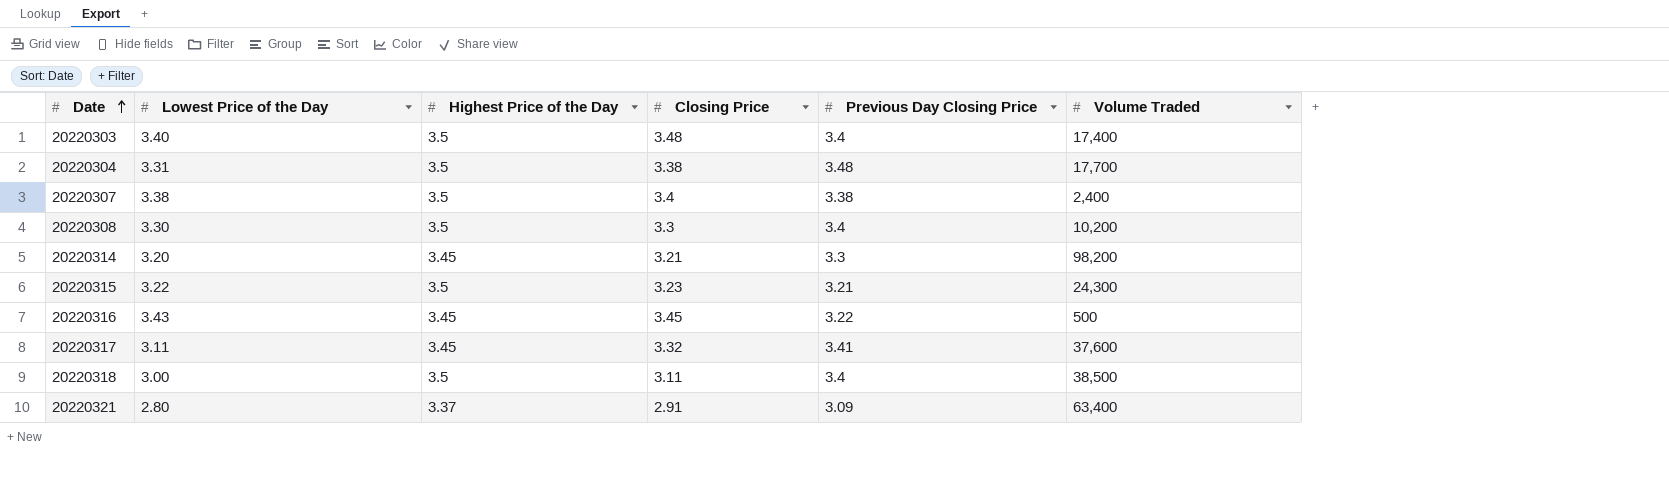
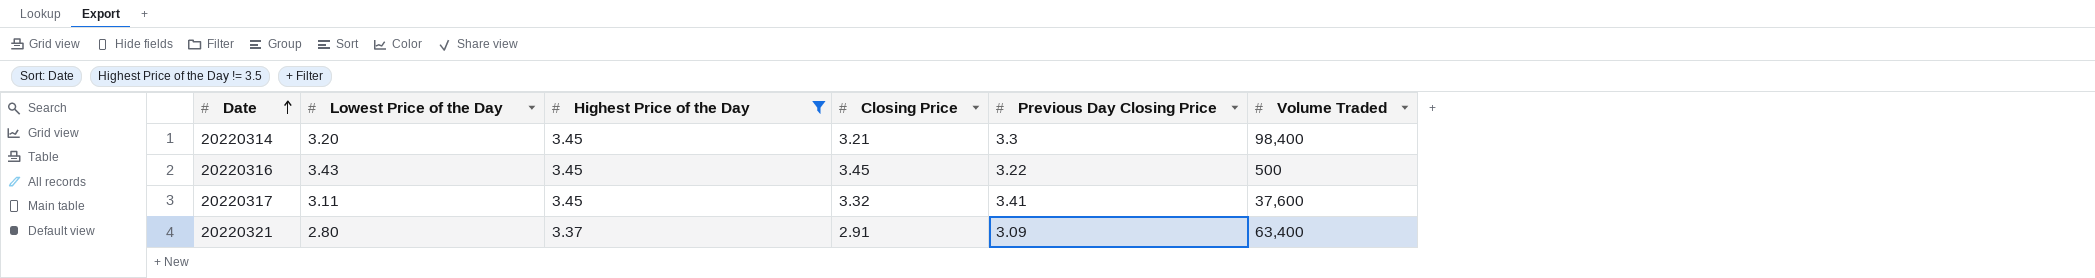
filter: none -> Highest Price of the Day != 3.5
20220314 | Volume Traded: 98,200 -> 98,400

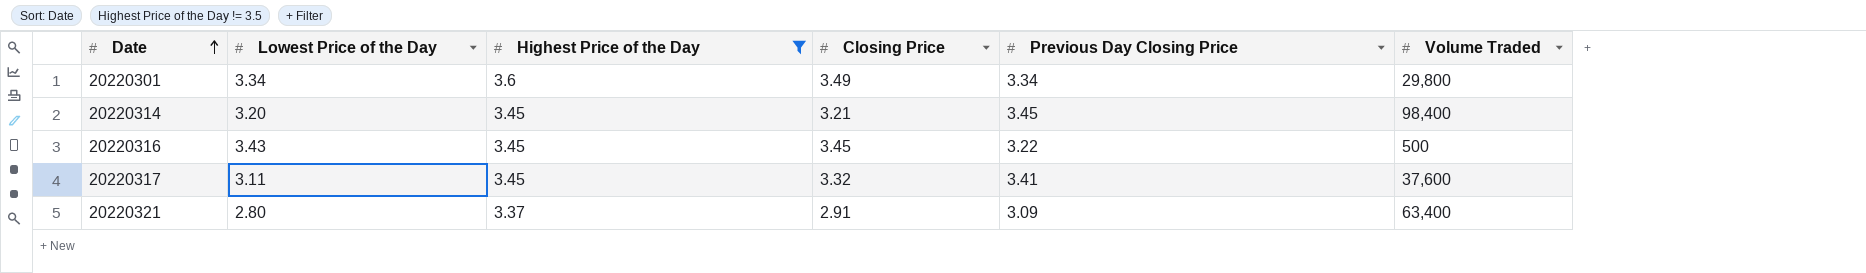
row 20220301: none -> 3.34 | 3.6 | 3.49 | 3.34 | 29,800
20220314 | Previous Day Closing Price: 3.3 -> 3.45

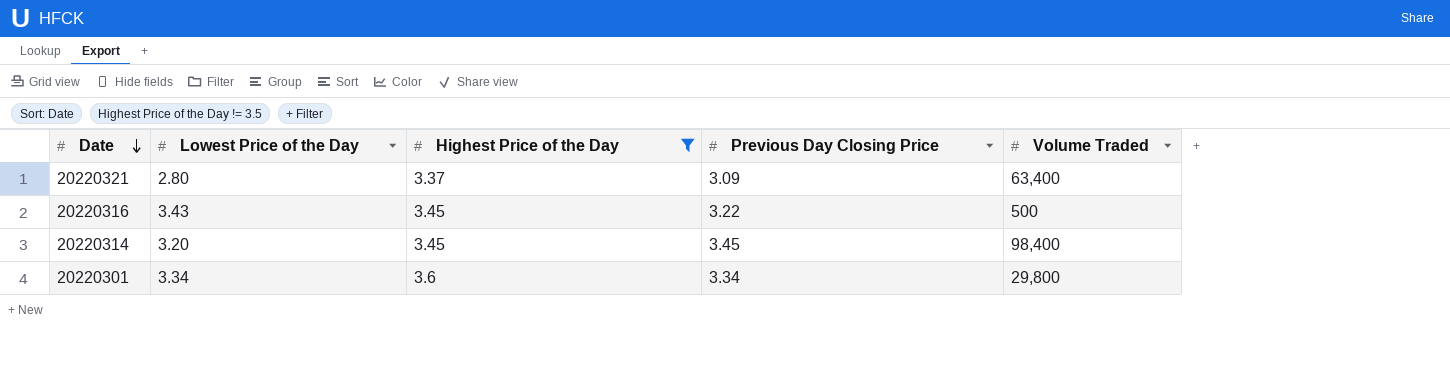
row order: Date ascending -> Date descending
column Closing Price | position: 4 -> none
row 20220317: 3.11 | 3.45 | 3.32 | 3.41 | 37,600 -> none

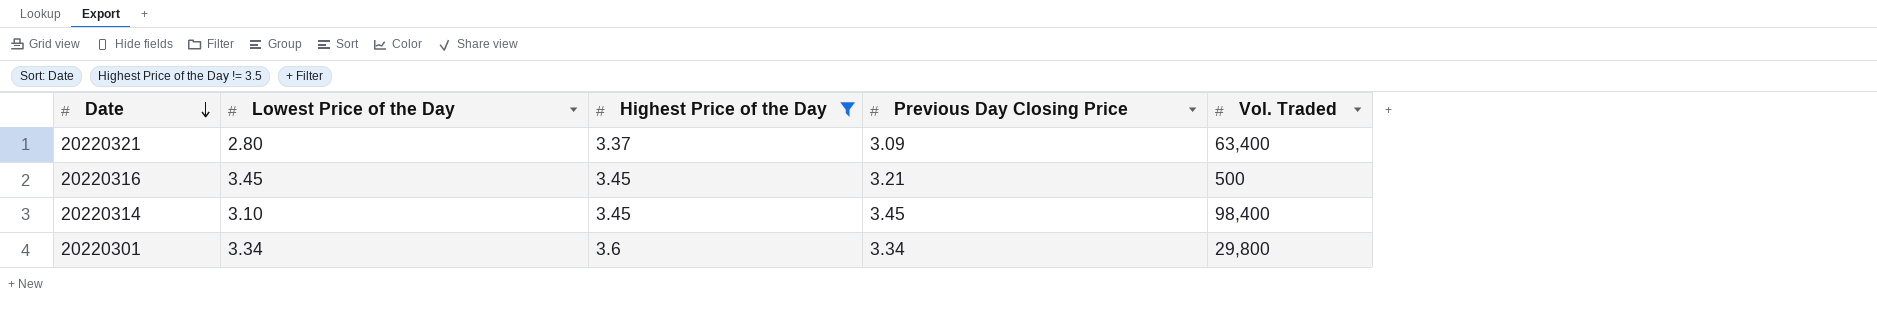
column name: Volume Traded -> Vol. Traded
20220316 | Lowest Price of the Day: 3.43 -> 3.45
20220316 | Previous Day Closing Price: 3.22 -> 3.21
20220314 | Lowest Price of the Day: 3.20 -> 3.10

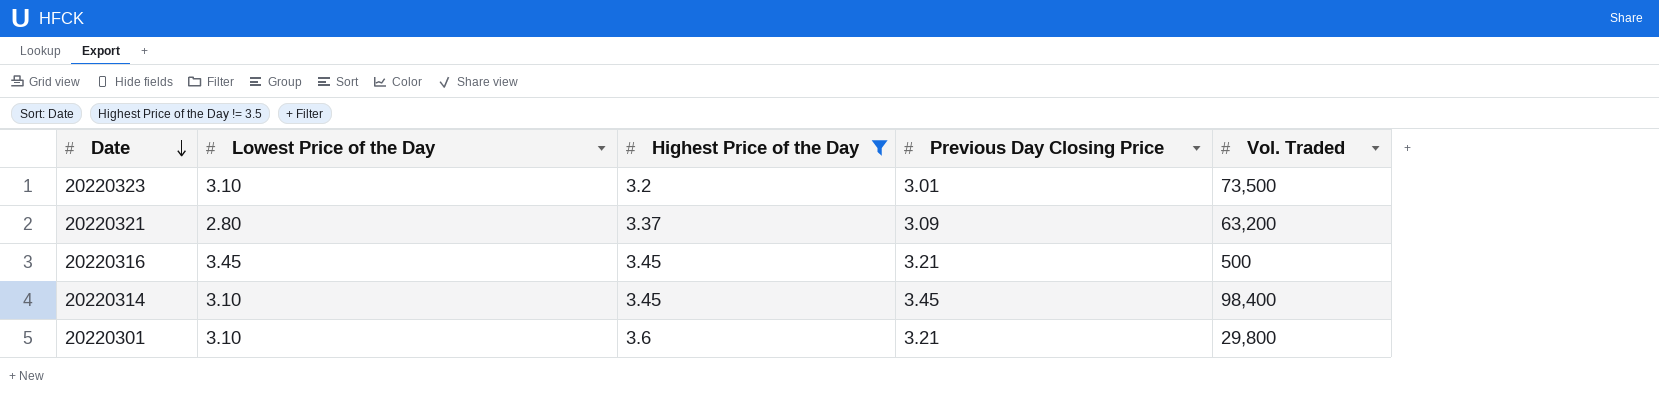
row 20220323: none -> 3.10 | 3.2 | 3.01 | 73,500
20220321 | Vol. Traded: 63,400 -> 63,200
20220301 | Lowest Price of the Day: 3.34 -> 3.10
20220301 | Previous Day Closing Price: 3.34 -> 3.21

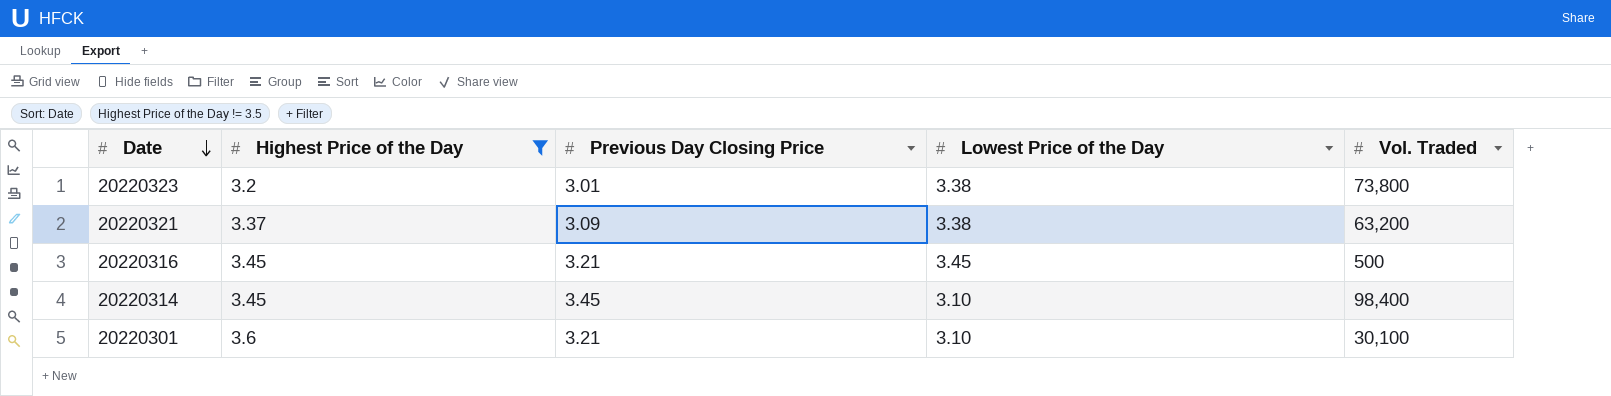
column Lowest Price of the Day | position: 2 -> 4
20220323 | Lowest Price of the Day: 3.10 -> 3.38
20220323 | Vol. Traded: 73,500 -> 73,800
20220321 | Lowest Price of the Day: 2.80 -> 3.38
20220301 | Vol. Traded: 29,800 -> 30,100

